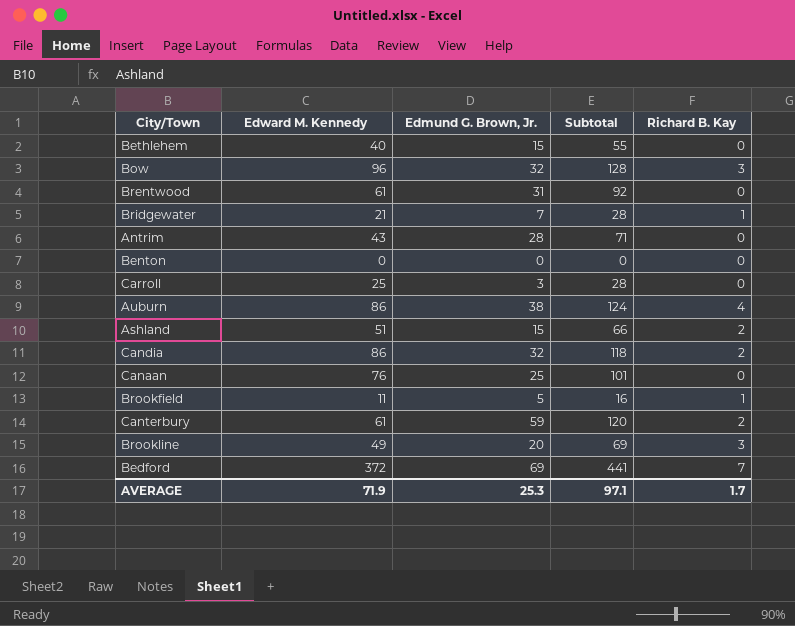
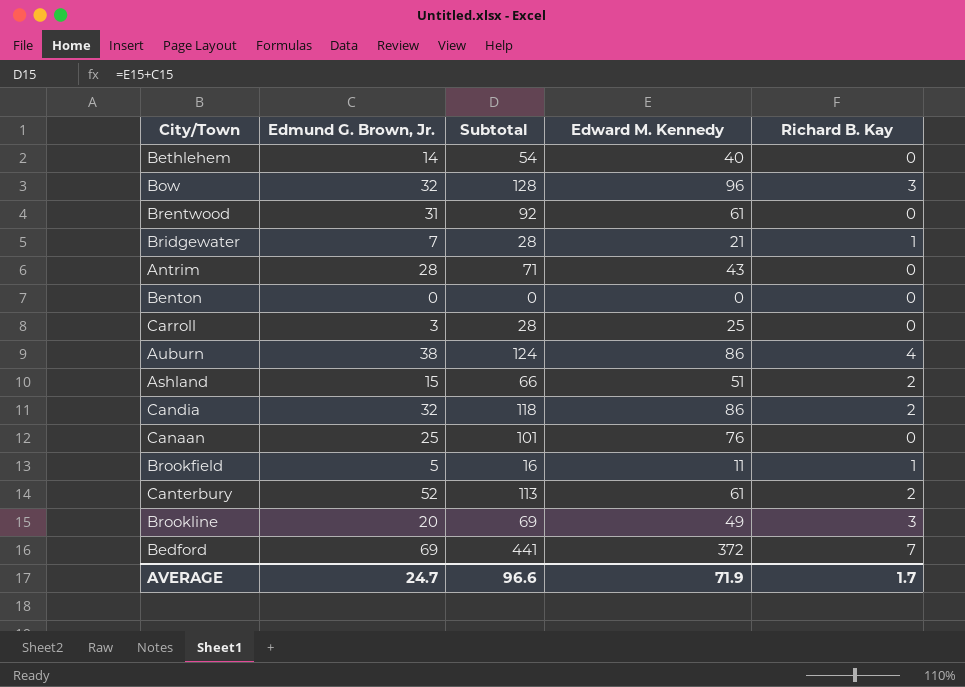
column Edward M. Kennedy | position: 2 -> 4
Bethlehem | Edmund G. Brown, Jr.: 15 -> 14
Bethlehem | Subtotal: 55 -> 54
Canterbury | Edmund G. Brown, Jr.: 59 -> 52
Canterbury | Subtotal: 120 -> 113
AVERAGE | Edmund G. Brown, Jr.: 25.3 -> 24.7
AVERAGE | Subtotal: 97.1 -> 96.6

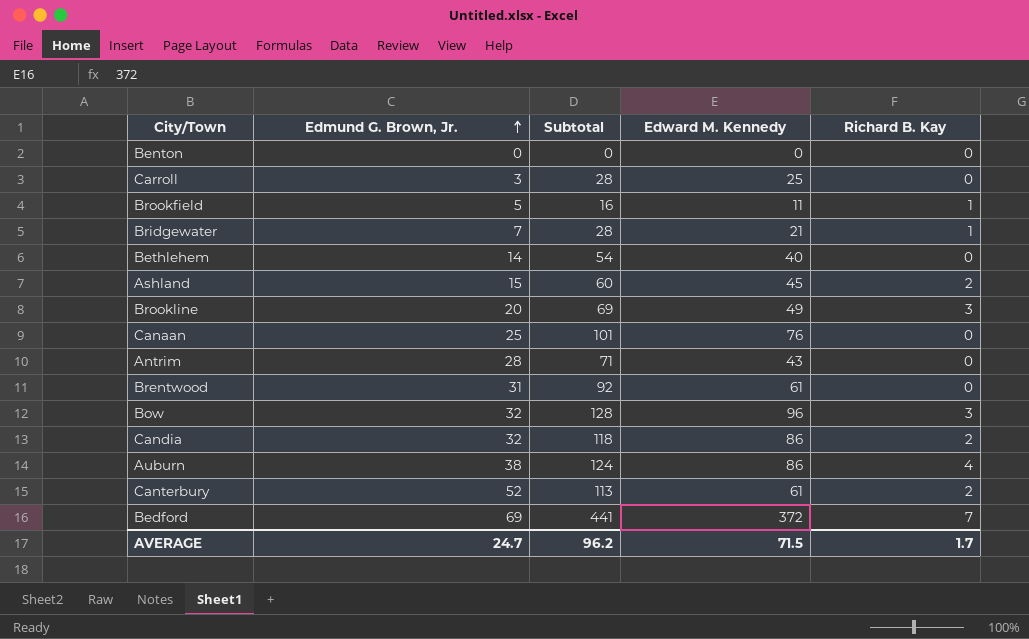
row order: none -> Edmund G. Brown, Jr. ascending
Ashland | Subtotal: 66 -> 60
Ashland | Edward M. Kennedy: 51 -> 45
AVERAGE | Subtotal: 96.6 -> 96.2
AVERAGE | Edward M. Kennedy: 71.9 -> 71.5

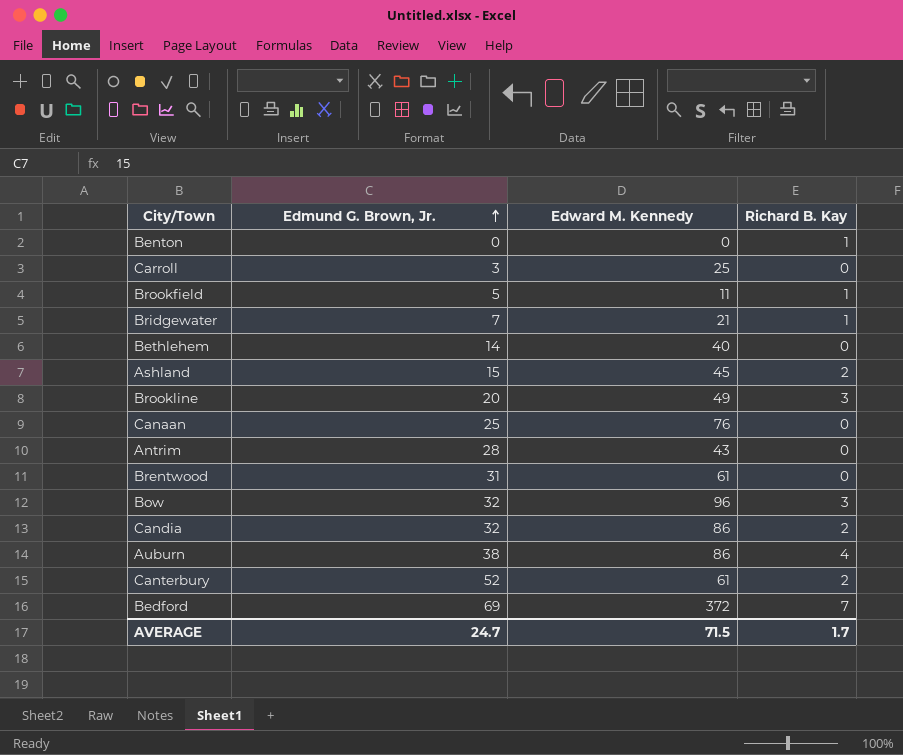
column Subtotal | formula: [Edmund G. Brown, Jr.] + [Edward M. Kennedy] -> none
Benton | Richard B. Kay: 0 -> 1

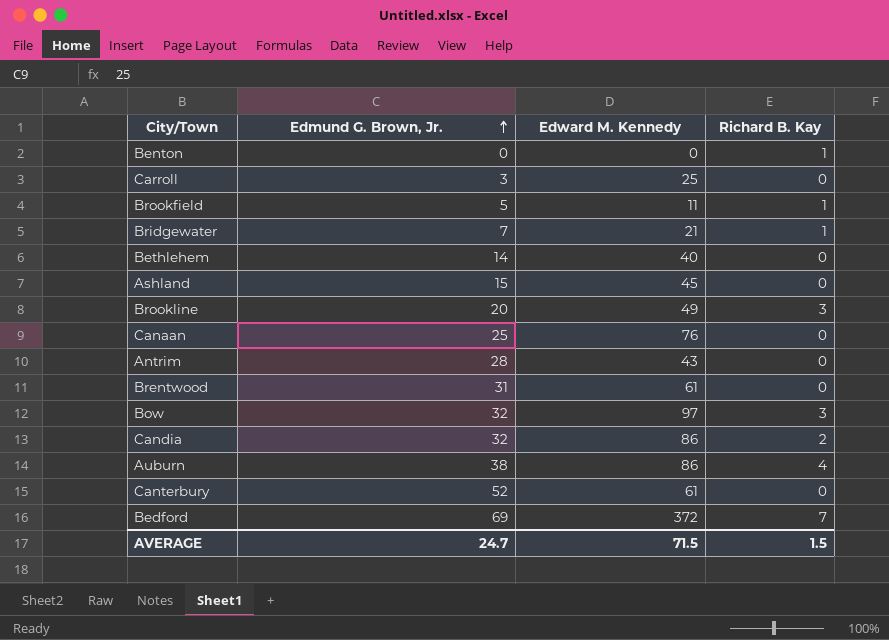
Ashland | Richard B. Kay: 2 -> 0
Bow | Edward M. Kennedy: 96 -> 97
Canterbury | Richard B. Kay: 2 -> 0
AVERAGE | Richard B. Kay: 1.7 -> 1.5

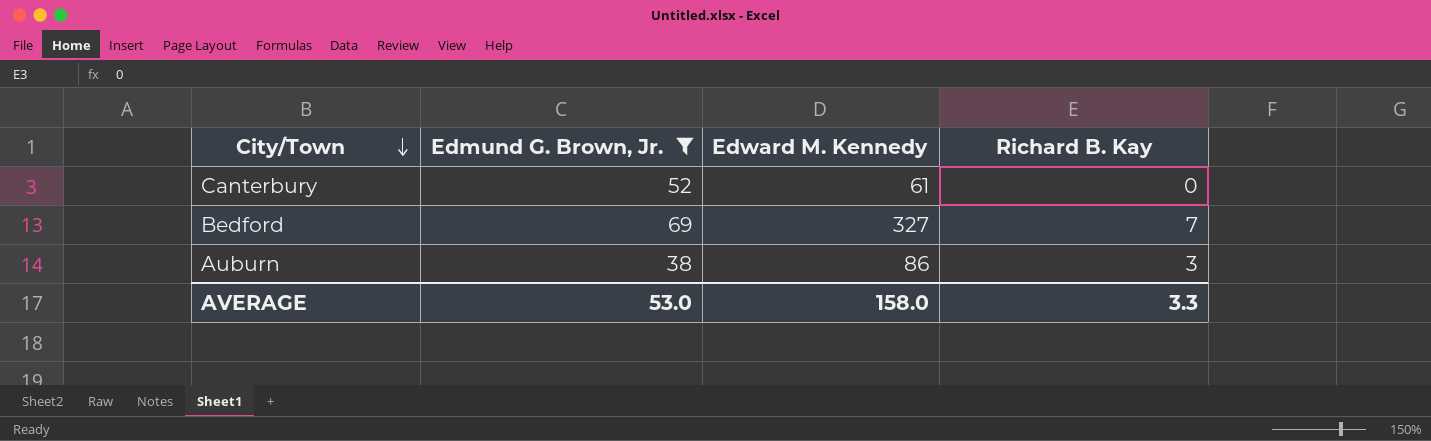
filter: none -> Edmund G. Brown, Jr. >= 38
row order: Edmund G. Brown, Jr. ascending -> City/Town descending
Bedford | Edward M. Kennedy: 372 -> 327
Auburn | Richard B. Kay: 4 -> 3
AVERAGE | Edmund G. Brown, Jr.: 24.7 -> 53.0
AVERAGE | Edward M. Kennedy: 71.5 -> 158.0
AVERAGE | Richard B. Kay: 1.5 -> 3.3

